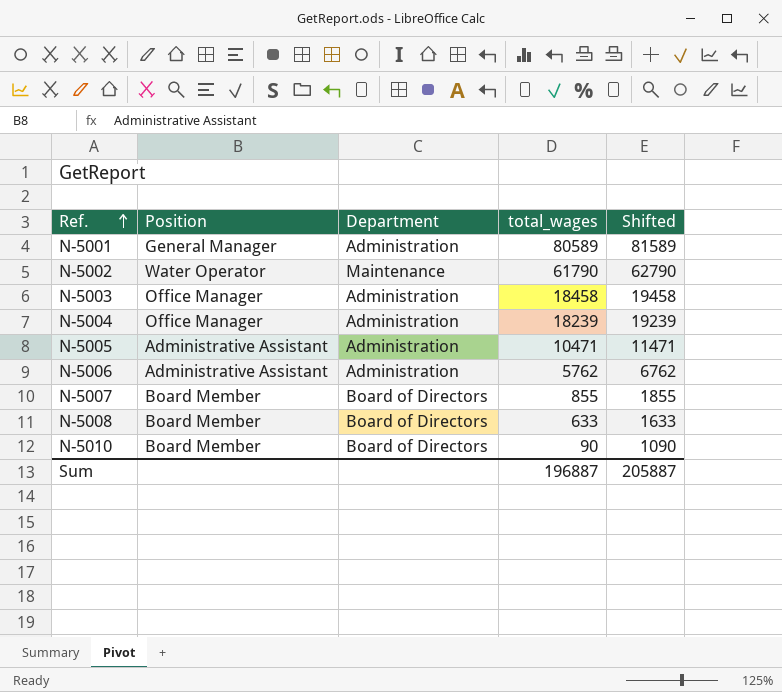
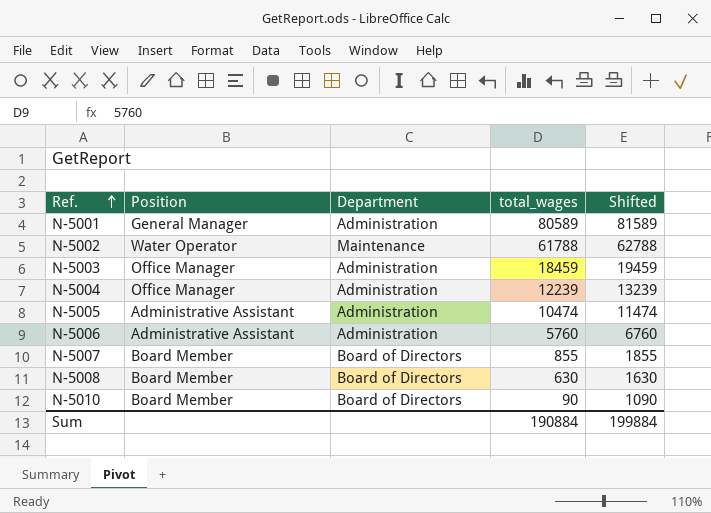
N-5002 | total_wages: 61790 -> 61788
N-5002 | Shifted: 62790 -> 62788
N-5003 | total_wages: 18458 -> 18459
N-5003 | Shifted: 19458 -> 19459
N-5004 | total_wages: 18239 -> 12239
N-5004 | Shifted: 19239 -> 13239
N-5005 | total_wages: 10471 -> 10474
N-5005 | Shifted: 11471 -> 11474
N-5006 | total_wages: 5762 -> 5760
N-5006 | Shifted: 6762 -> 6760
N-5008 | total_wages: 633 -> 630
N-5008 | Shifted: 1633 -> 1630
Sum | total_wages: 196887 -> 190884
Sum | Shifted: 205887 -> 199884

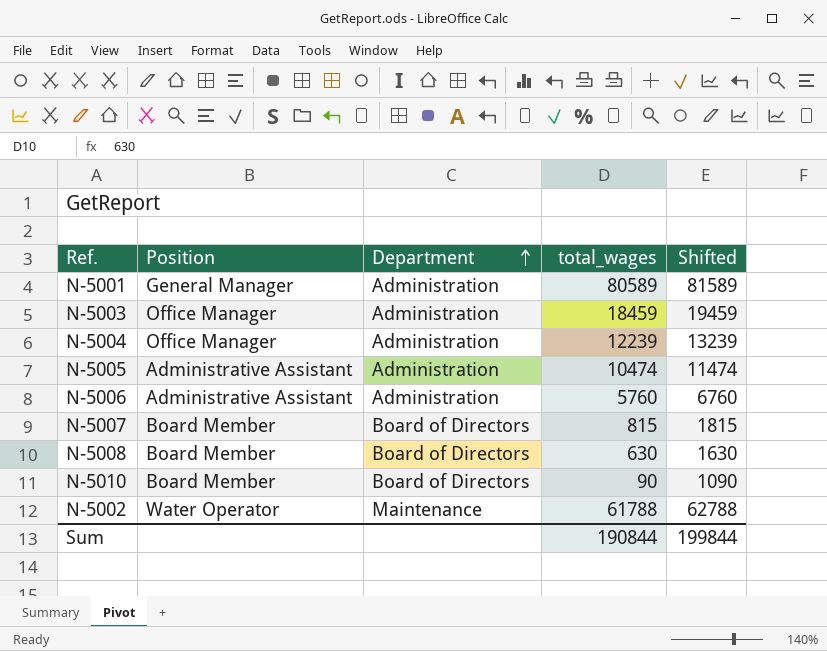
row order: Ref. ascending -> Department ascending
N-5007 | total_wages: 855 -> 815
N-5007 | Shifted: 1855 -> 1815
Sum | total_wages: 190884 -> 190844
Sum | Shifted: 199884 -> 199844

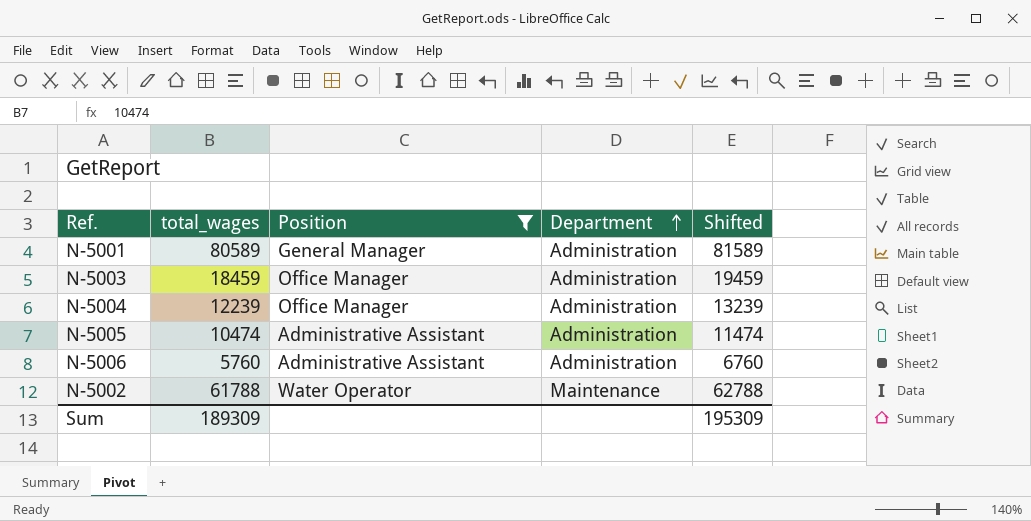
filter: none -> Position != Board Member
column total_wages | position: 4 -> 2
Sum | total_wages: 190844 -> 189309
Sum | Shifted: 199844 -> 195309

